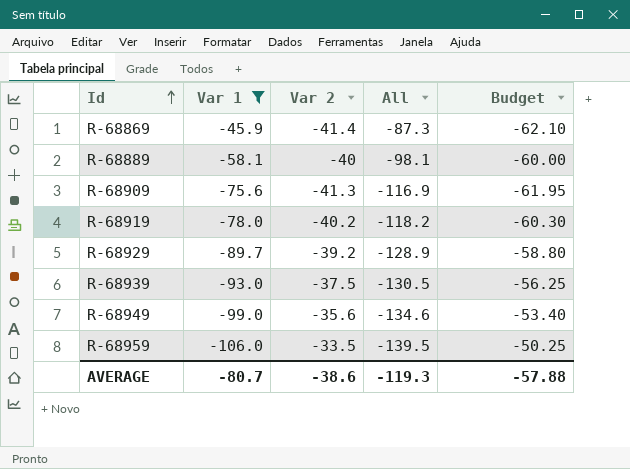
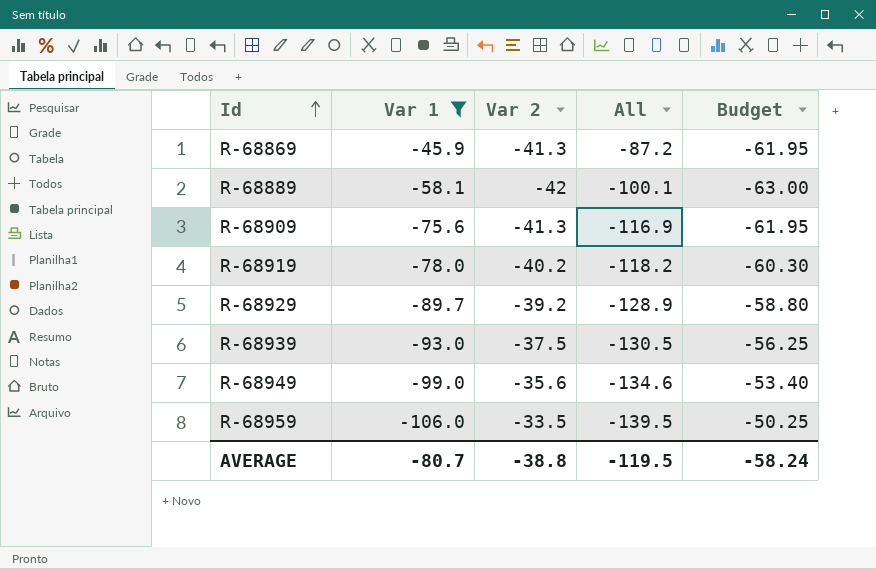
R-68869 | Var 2: -41.4 -> -41.3
R-68869 | All: -87.3 -> -87.2
R-68869 | Budget: -62.10 -> -61.95
R-68889 | Var 2: -40 -> -42
R-68889 | All: -98.1 -> -100.1
R-68889 | Budget: -60.00 -> -63.00
AVERAGE | Var 2: -38.6 -> -38.8
AVERAGE | All: -119.3 -> -119.5
AVERAGE | Budget: -57.88 -> -58.24

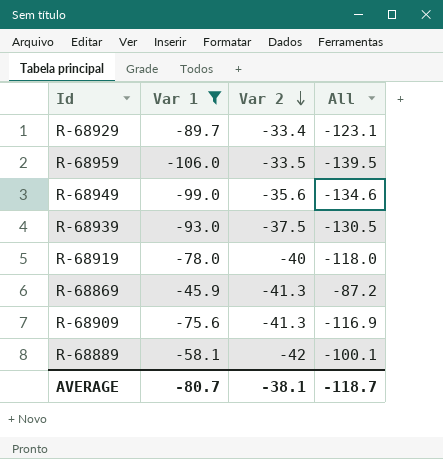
row order: Id ascending -> Var 2 descending
column Budget | formula: [Var 2] * 1.5 -> none
R-68929 | Var 2: -39.2 -> -33.4
R-68929 | All: -128.9 -> -123.1
R-68919 | Var 2: -40.2 -> -40
R-68919 | All: -118.2 -> -118.0
AVERAGE | Var 2: -38.8 -> -38.1
AVERAGE | All: -119.5 -> -118.7

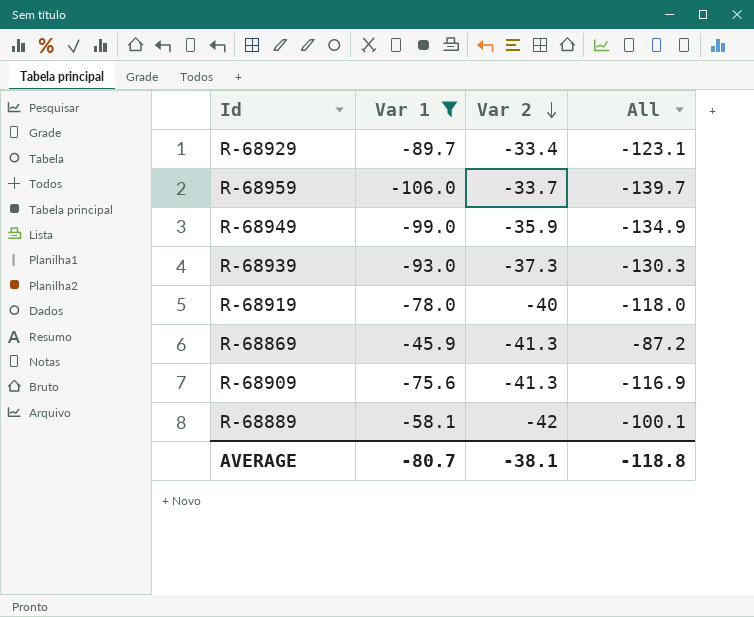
R-68959 | Var 2: -33.5 -> -33.7
R-68959 | All: -139.5 -> -139.7
R-68949 | Var 2: -35.6 -> -35.9
R-68949 | All: -134.6 -> -134.9
R-68939 | Var 2: -37.5 -> -37.3
R-68939 | All: -130.5 -> -130.3
AVERAGE | All: -118.7 -> -118.8

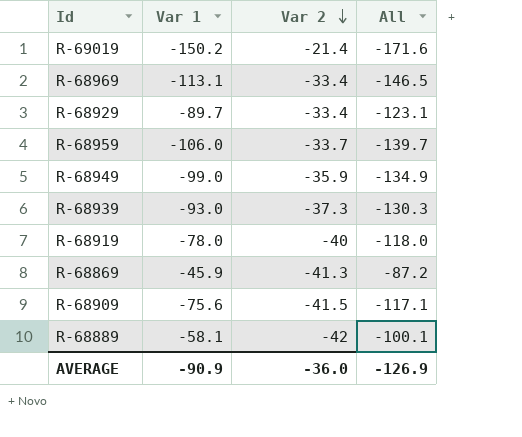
filter: Var 1 >= -106.0 -> none
R-68909 | Var 2: -41.3 -> -41.5
R-68909 | All: -116.9 -> -117.1
AVERAGE | Var 1: -80.7 -> -90.9
AVERAGE | Var 2: -38.1 -> -36.0
AVERAGE | All: -118.8 -> -126.9

